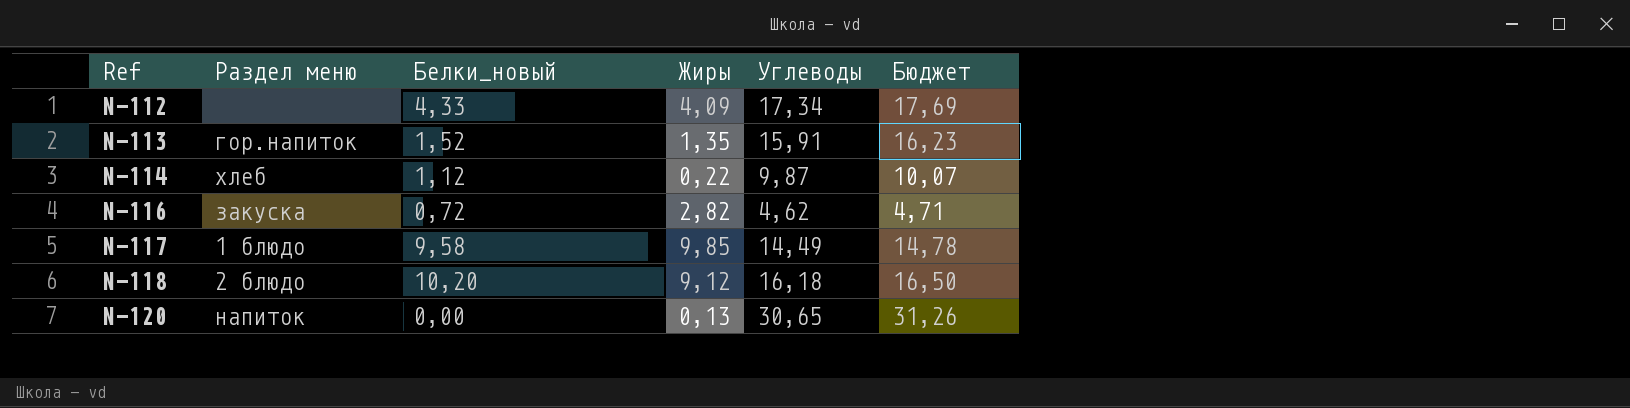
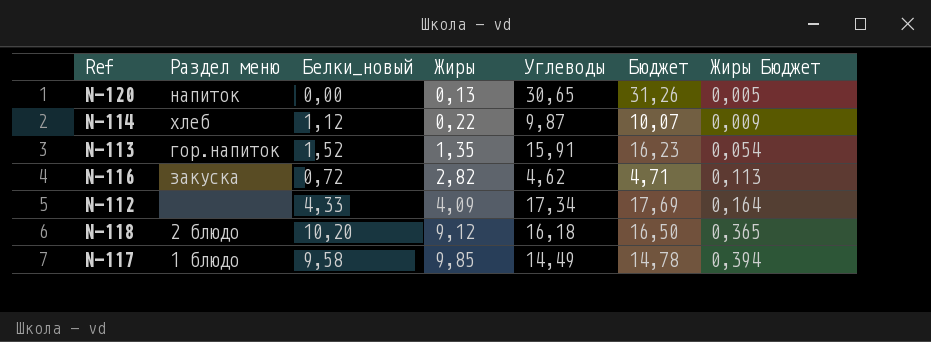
row order: Ref ascending -> Жиры ascending
column Жиры Бюджет | formula: none -> [Жиры] * 0,04

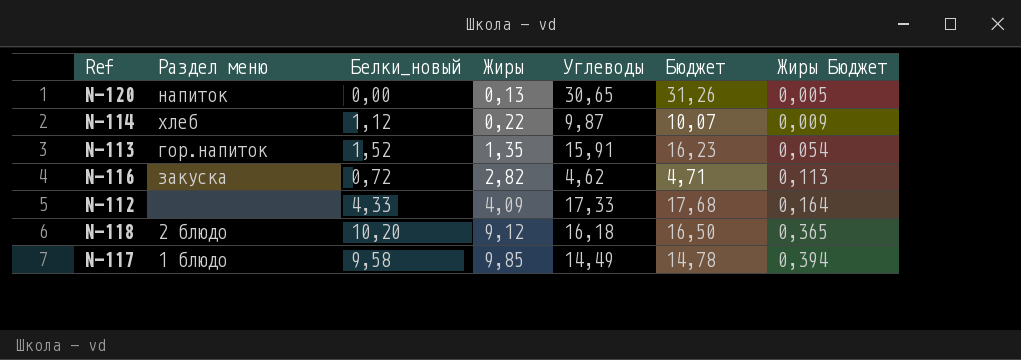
N-112 | Углеводы: 17,34 -> 17,33
N-112 | Бюджет: 17,69 -> 17,68

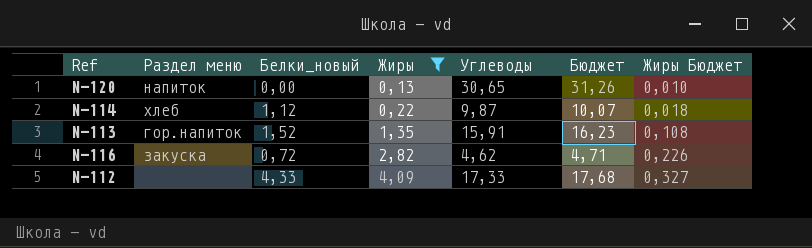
filter: none -> Жиры <= 4,09
column Жиры Бюджет | formula: [Жиры] * 0,04 -> [Жиры] * 0,08

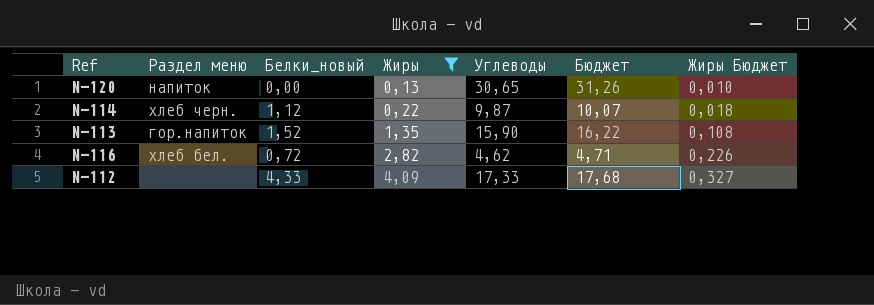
N-114 | Раздел меню: хлеб -> хлеб черн.
N-113 | Углеводы: 15,91 -> 15,90
N-113 | Бюджет: 16,23 -> 16,22
N-116 | Раздел меню: закуска -> хлеб бел.

